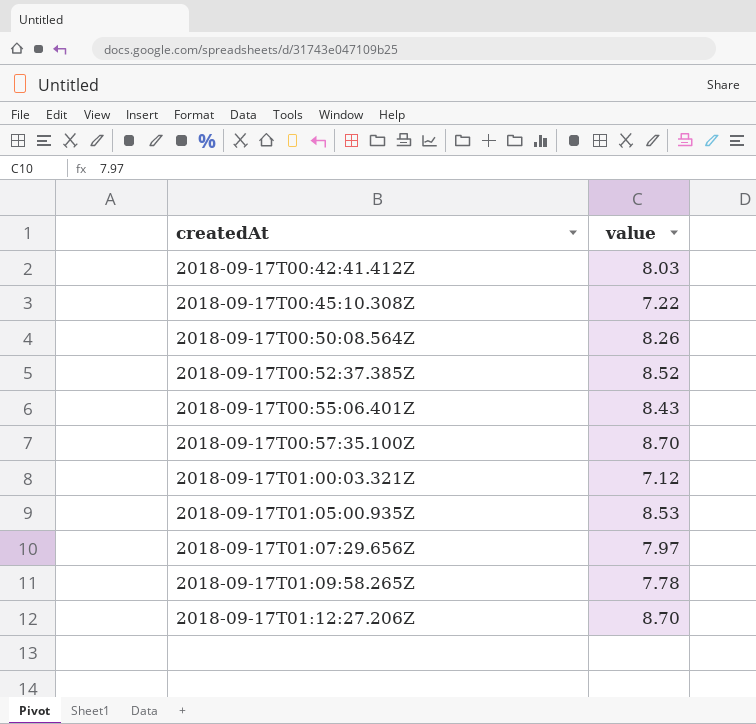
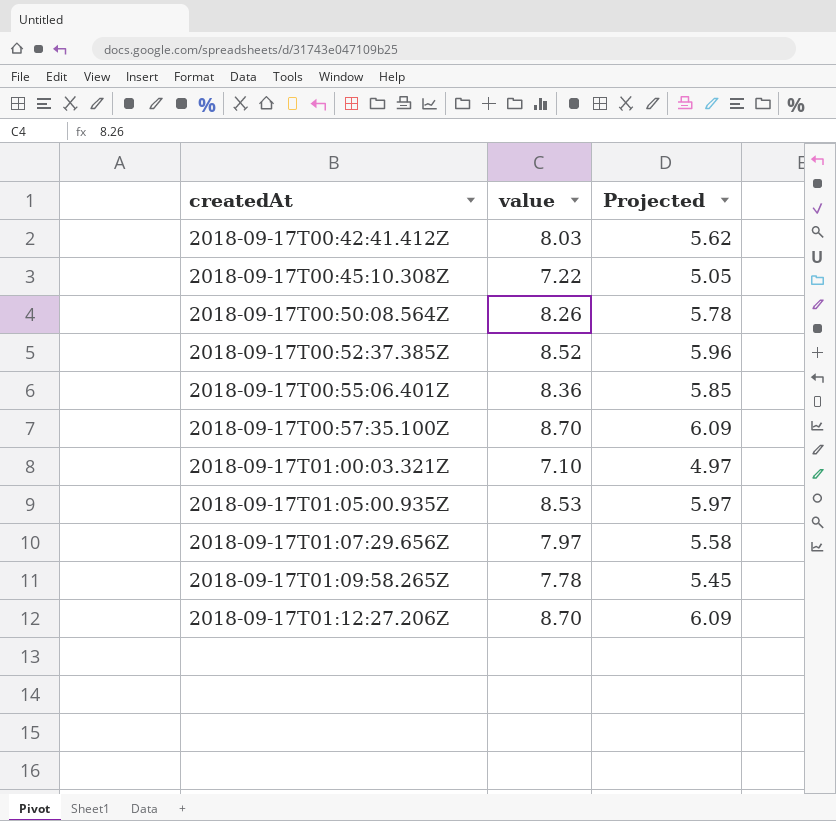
column Projected | formula: none -> [value] * 0.7
2018-09-17T00:55:06.401Z | value: 8.43 -> 8.36
2018-09-17T01:00:03.321Z | value: 7.12 -> 7.10

